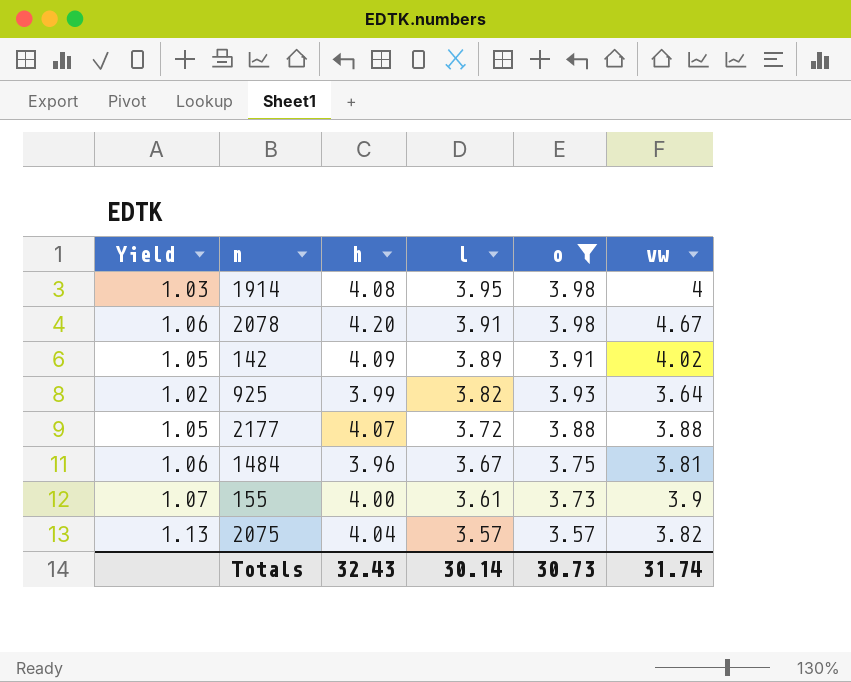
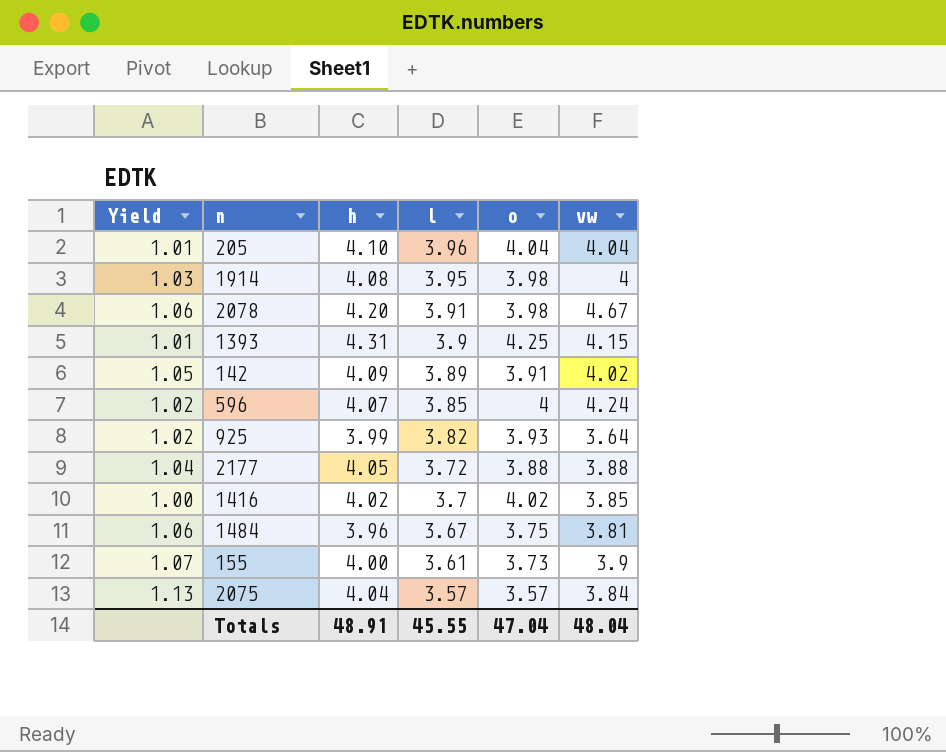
filter: o <= 3.98 -> none
2177 | Yield: 1.05 -> 1.04
2177 | h: 4.07 -> 4.05
2075 | vw: 3.82 -> 3.84
Totals | h: 32.43 -> 48.91
Totals | l: 30.14 -> 45.55
Totals | o: 30.73 -> 47.04
Totals | vw: 31.74 -> 48.04

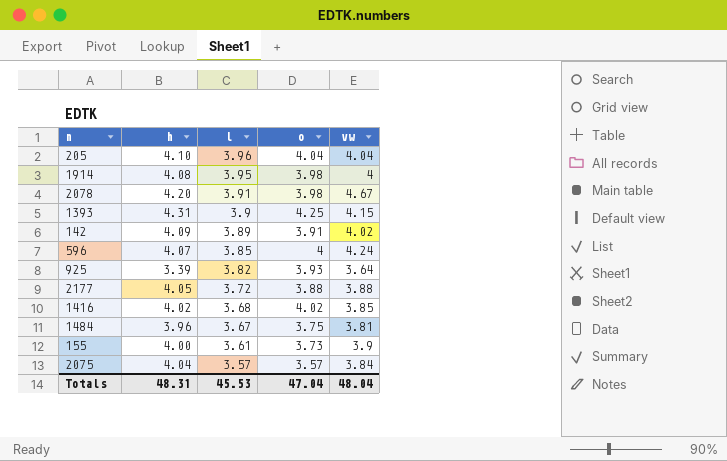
column Yield | formula: [h] / [o] -> none
925 | h: 3.99 -> 3.39
1416 | l: 3.7 -> 3.68
Totals | h: 48.91 -> 48.31
Totals | l: 45.55 -> 45.53

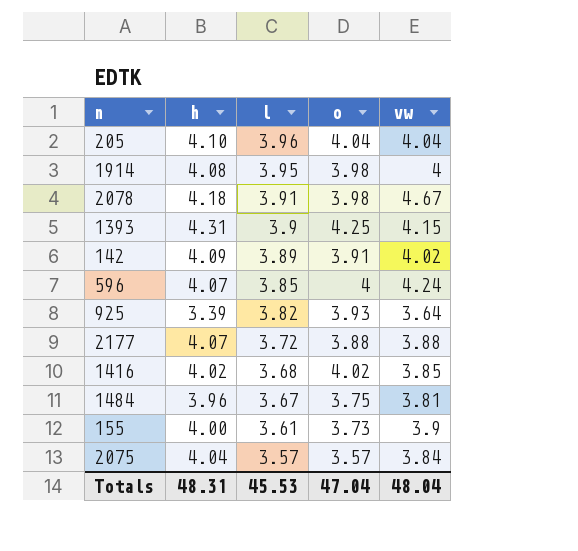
2078 | h: 4.20 -> 4.18
2177 | h: 4.05 -> 4.07

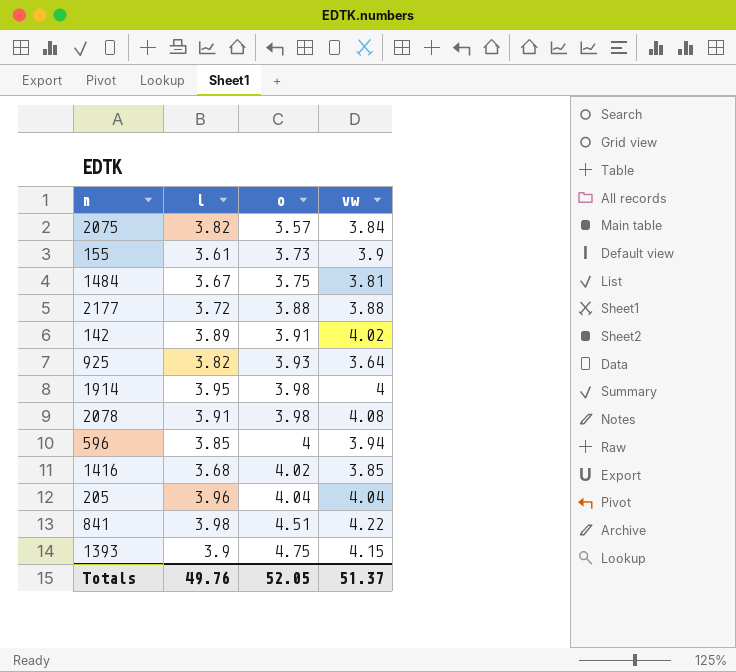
row order: l descending -> o ascending
column h | position: 2 -> none
2075 | l: 3.57 -> 3.82
2078 | vw: 4.67 -> 4.08
596 | vw: 4.24 -> 3.94
row 841: none -> 3.98 | 4.51 | 4.22
1393 | o: 4.25 -> 4.75
Totals | l: 45.53 -> 49.76
Totals | o: 47.04 -> 52.05
Totals | vw: 48.04 -> 51.37

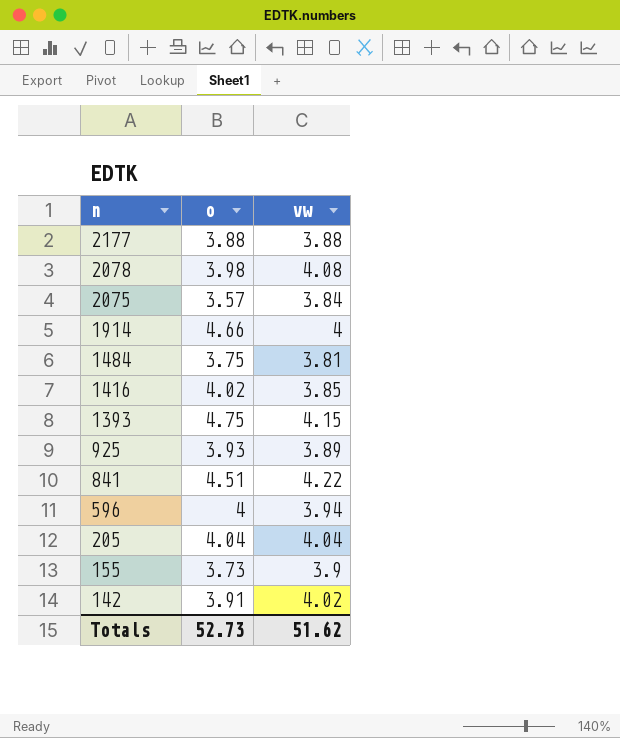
row order: o ascending -> n descending
column l | position: 2 -> none
1914 | o: 3.98 -> 4.66
925 | vw: 3.64 -> 3.89
Totals | o: 52.05 -> 52.73
Totals | vw: 51.37 -> 51.62

